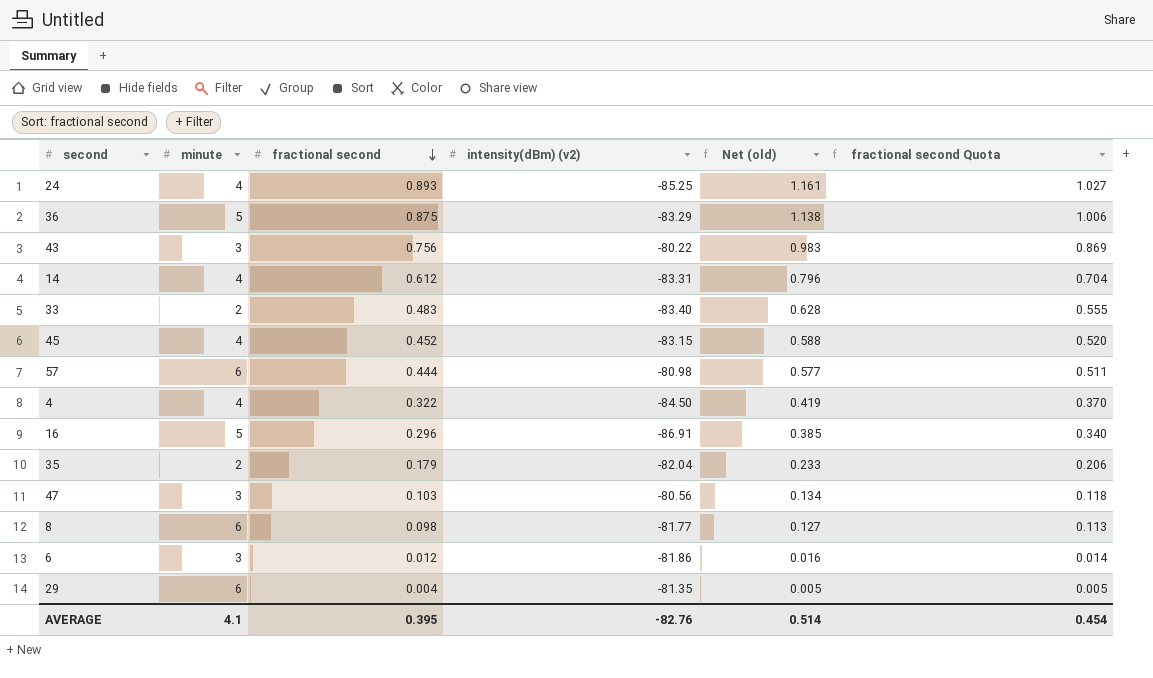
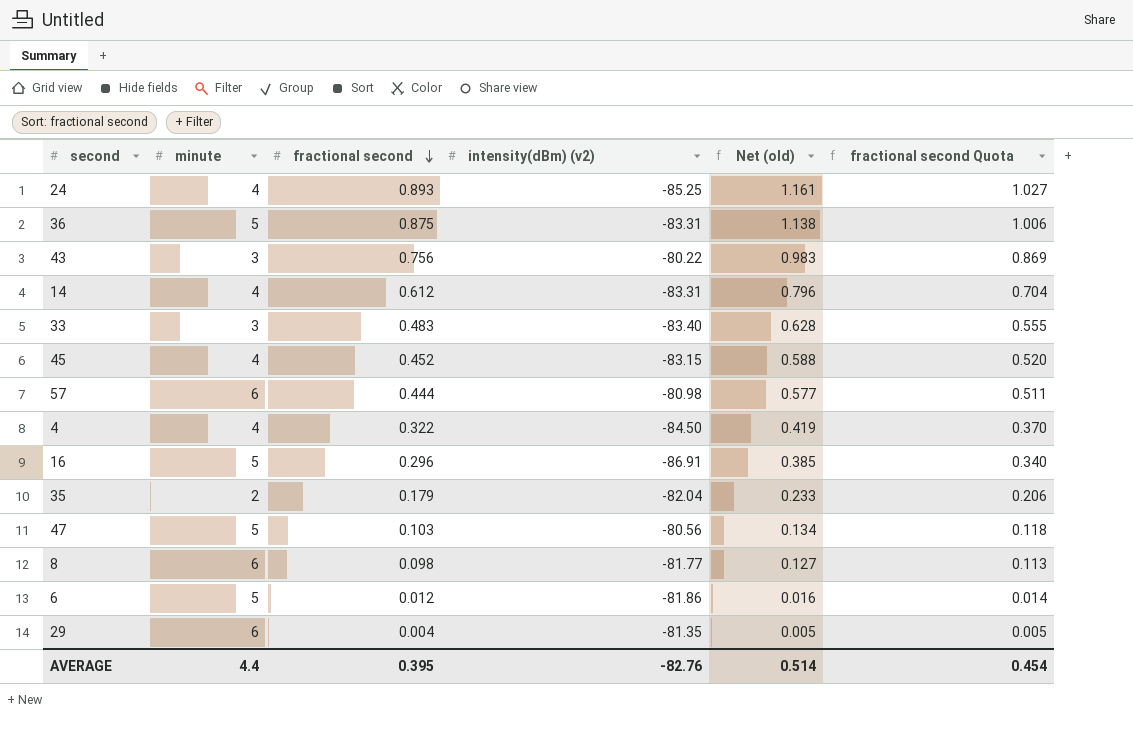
36 | intensity(dBm) (v2): -83.29 -> -83.31
33 | minute: 2 -> 3
47 | minute: 3 -> 5
6 | minute: 3 -> 5
AVERAGE | minute: 4.1 -> 4.4

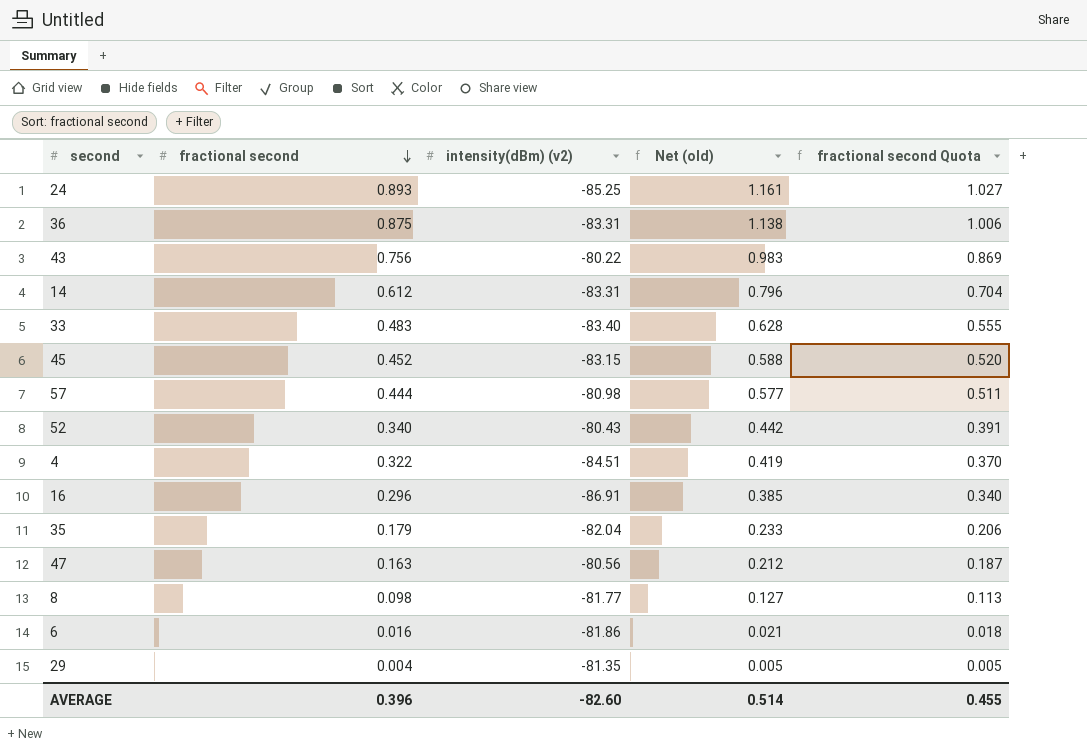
column minute | position: 2 -> none
row 52: none -> 0.340 | -80.43 | 0.442 | 0.391
4 | intensity(dBm) (v2): -84.50 -> -84.51
47 | fractional second: 0.103 -> 0.163
47 | Net (old): 0.134 -> 0.212
47 | fractional second Quota: 0.118 -> 0.187
6 | fractional second: 0.012 -> 0.016
6 | Net (old): 0.016 -> 0.021
6 | fractional second Quota: 0.014 -> 0.018
AVERAGE | fractional second: 0.395 -> 0.396
AVERAGE | intensity(dBm) (v2): -82.76 -> -82.60
AVERAGE | fractional second Quota: 0.454 -> 0.455

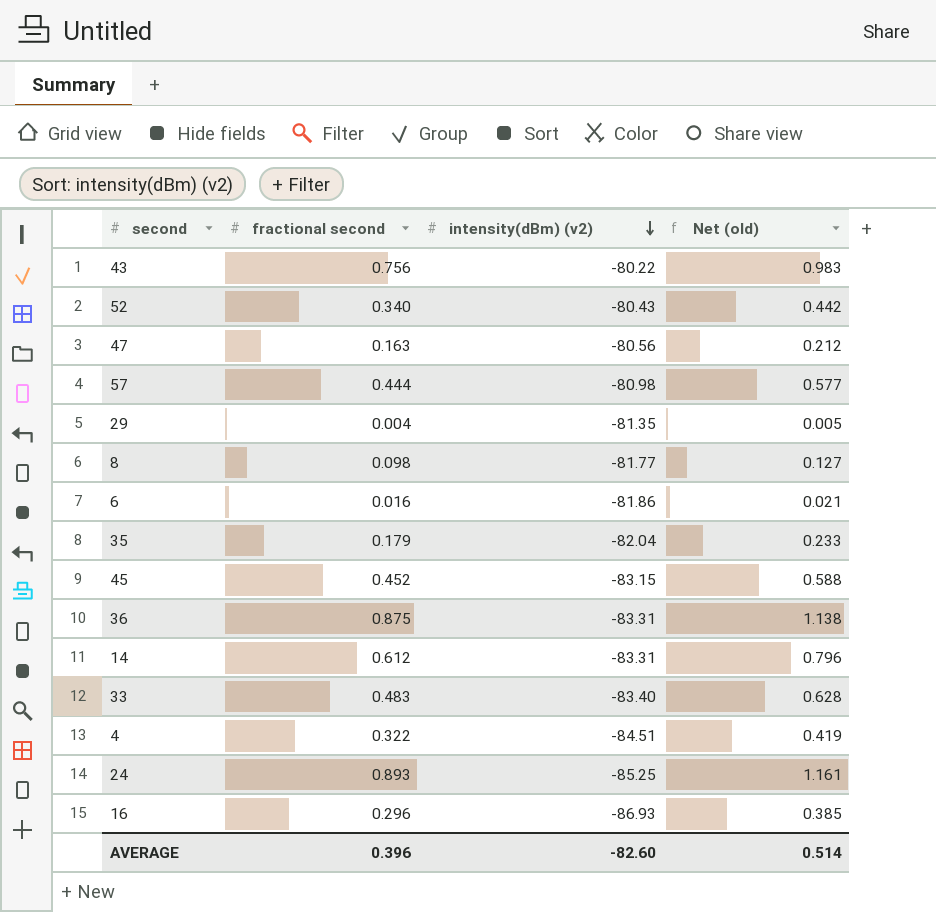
row order: fractional second descending -> intensity(dBm) (v2) descending
column fractional second Quota | formula: [fractional second] * 1.15 -> none
16 | intensity(dBm) (v2): -86.91 -> -86.93

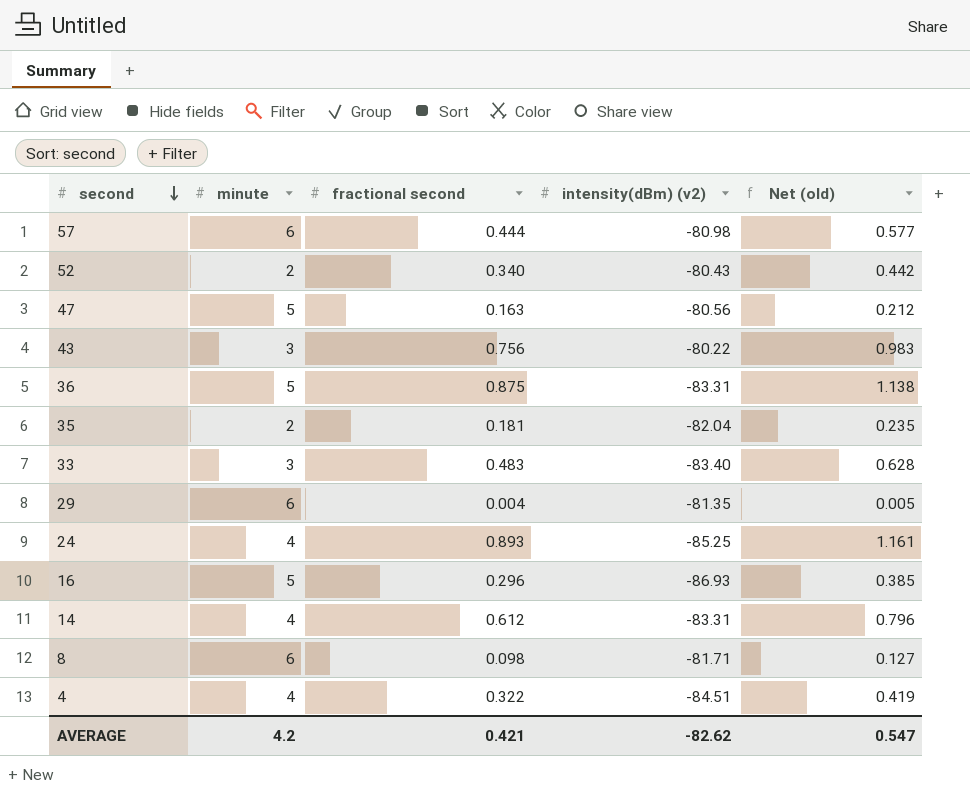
row order: intensity(dBm) (v2) descending -> second descending
column minute | position: none -> 2
row 6: 0.016 | -81.86 | 0.021 -> none
row 45: 0.452 | -83.15 | 0.588 -> none
35 | fractional second: 0.179 -> 0.181
35 | Net (old): 0.233 -> 0.235
8 | intensity(dBm) (v2): -81.77 -> -81.71
AVERAGE | fractional second: 0.396 -> 0.421
AVERAGE | intensity(dBm) (v2): -82.60 -> -82.62
AVERAGE | Net (old): 0.514 -> 0.547

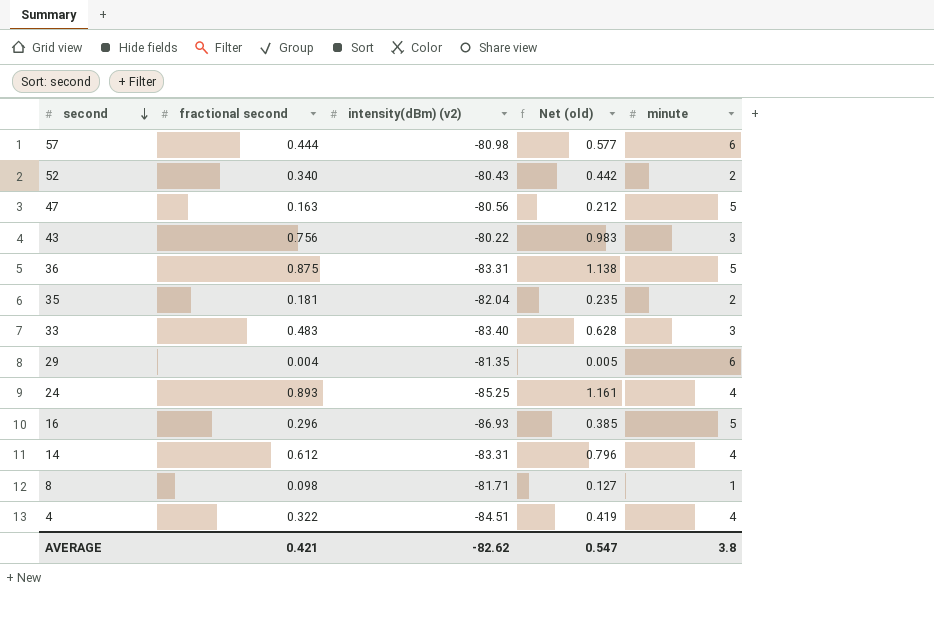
column minute | position: 2 -> 5
8 | minute: 6 -> 1
AVERAGE | minute: 4.2 -> 3.8

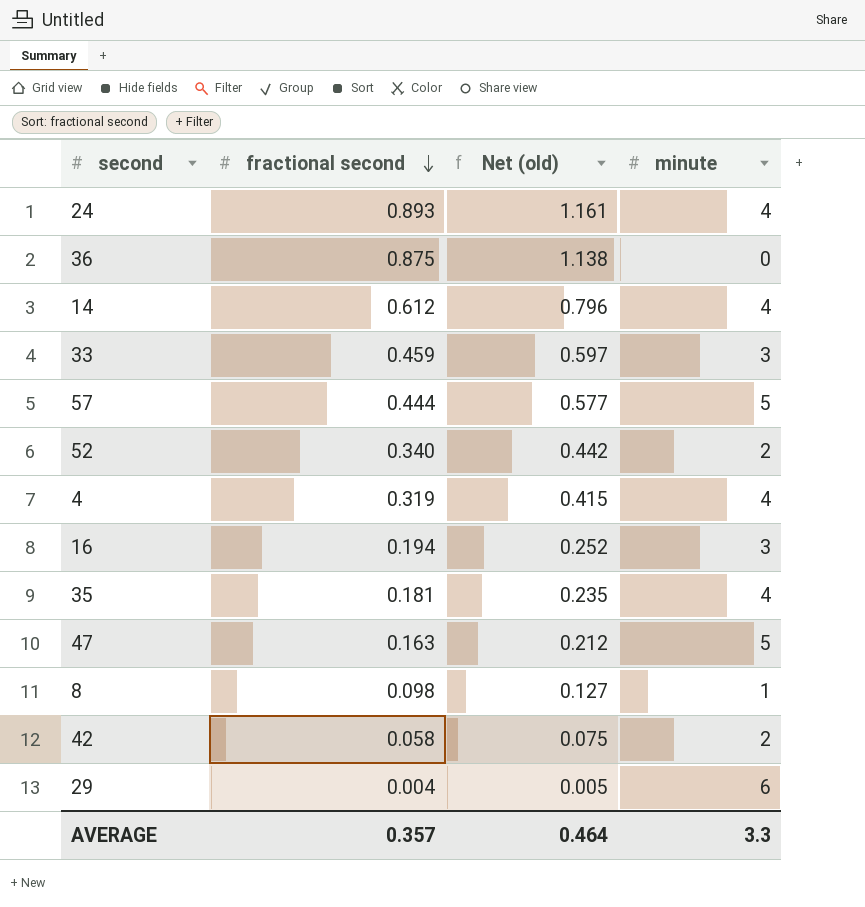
row order: second descending -> fractional second descending
column intensity(dBm) (v2) | position: 3 -> none
row 43: 0.756 | -80.22 | 0.983 | 3 -> none
36 | minute: 5 -> 0
33 | fractional second: 0.483 -> 0.459
33 | Net (old): 0.628 -> 0.597
57 | minute: 6 -> 5
4 | fractional second: 0.322 -> 0.319
4 | Net (old): 0.419 -> 0.415
16 | fractional second: 0.296 -> 0.194
16 | Net (old): 0.385 -> 0.252
16 | minute: 5 -> 3
35 | minute: 2 -> 4
row 42: none -> 0.058 | 0.075 | 2
AVERAGE | fractional second: 0.421 -> 0.357
AVERAGE | Net (old): 0.547 -> 0.464
AVERAGE | minute: 3.8 -> 3.3

